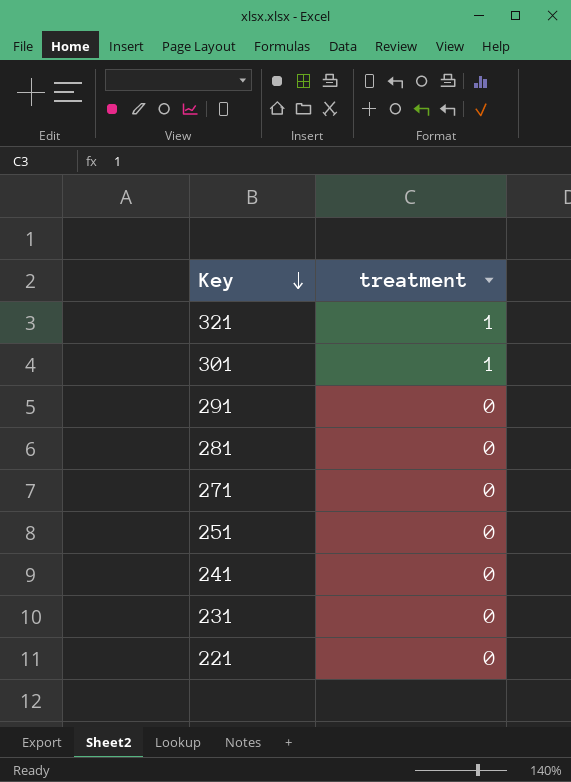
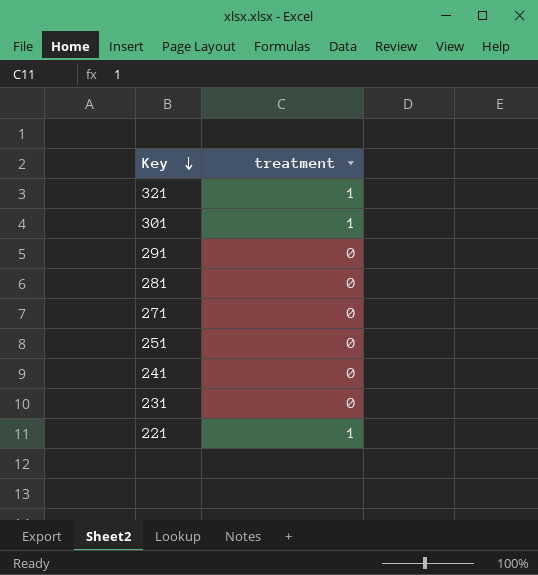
221 | treatment: 0 -> 1

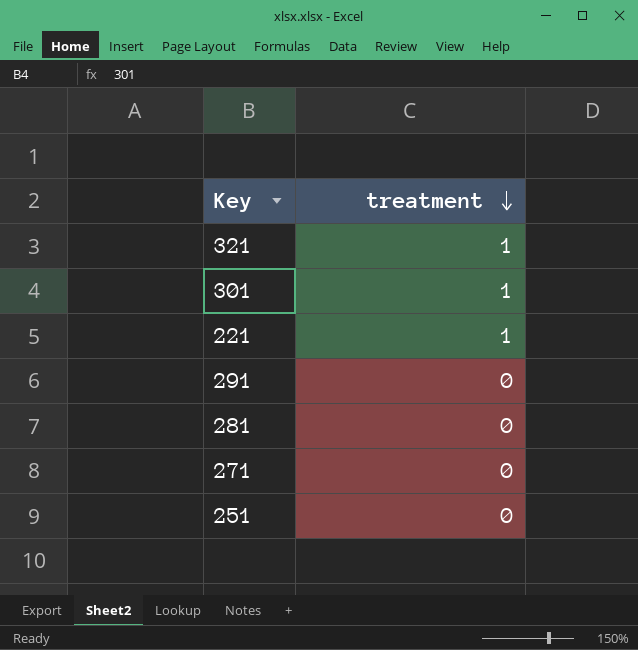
row order: Key descending -> treatment descending
row 241: 0 -> none
row 231: 0 -> none

